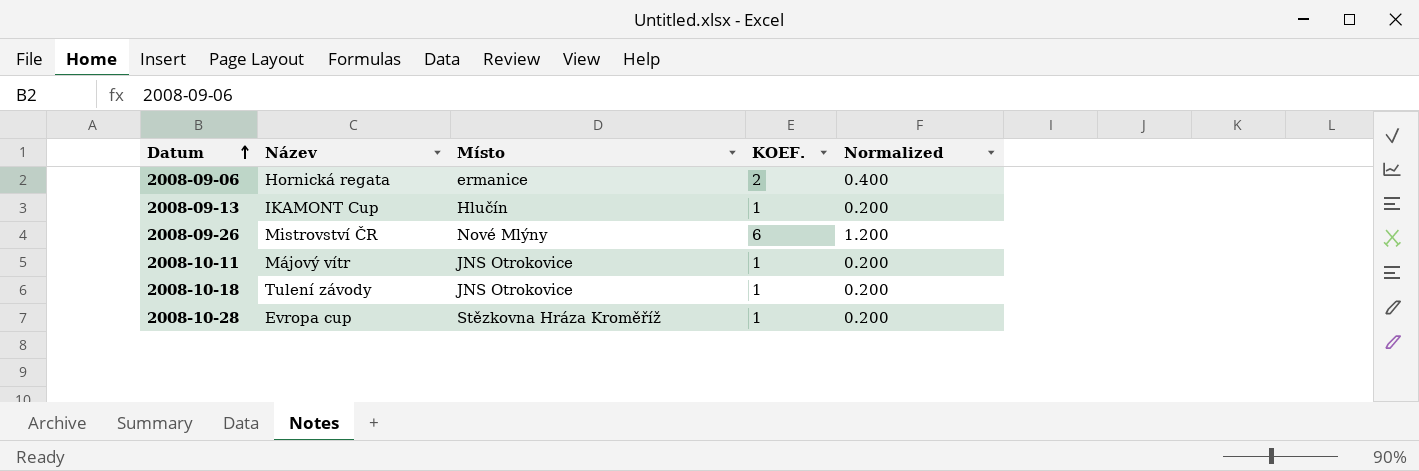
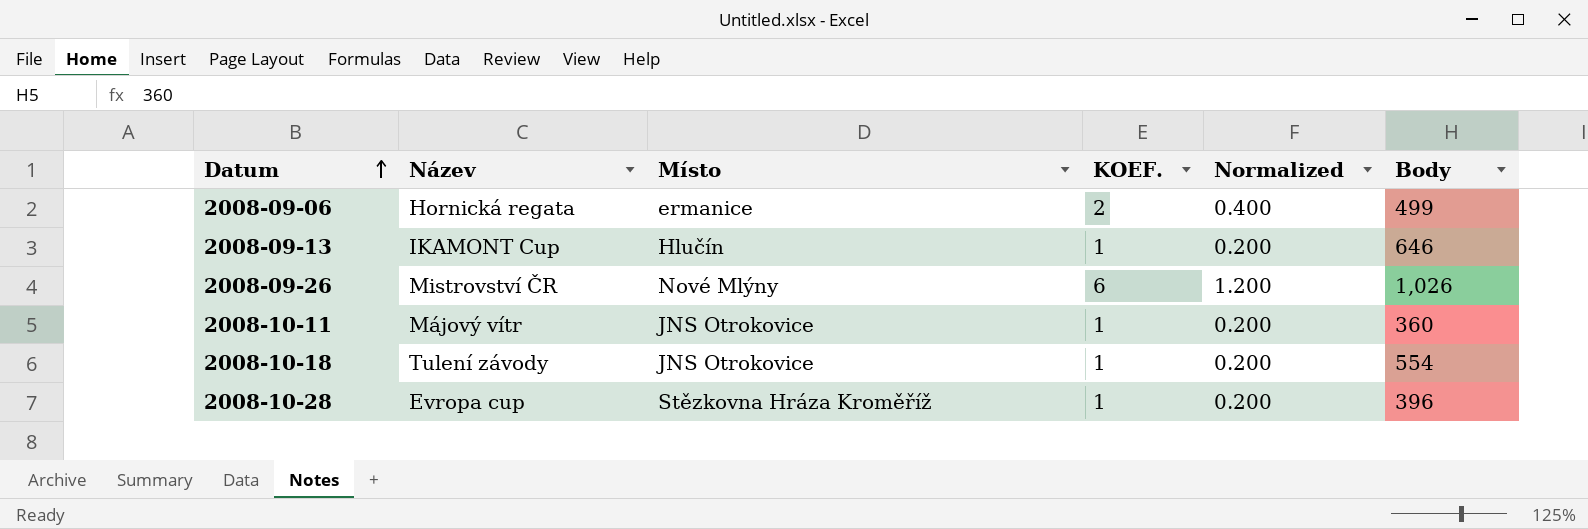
column Body | position: none -> 6

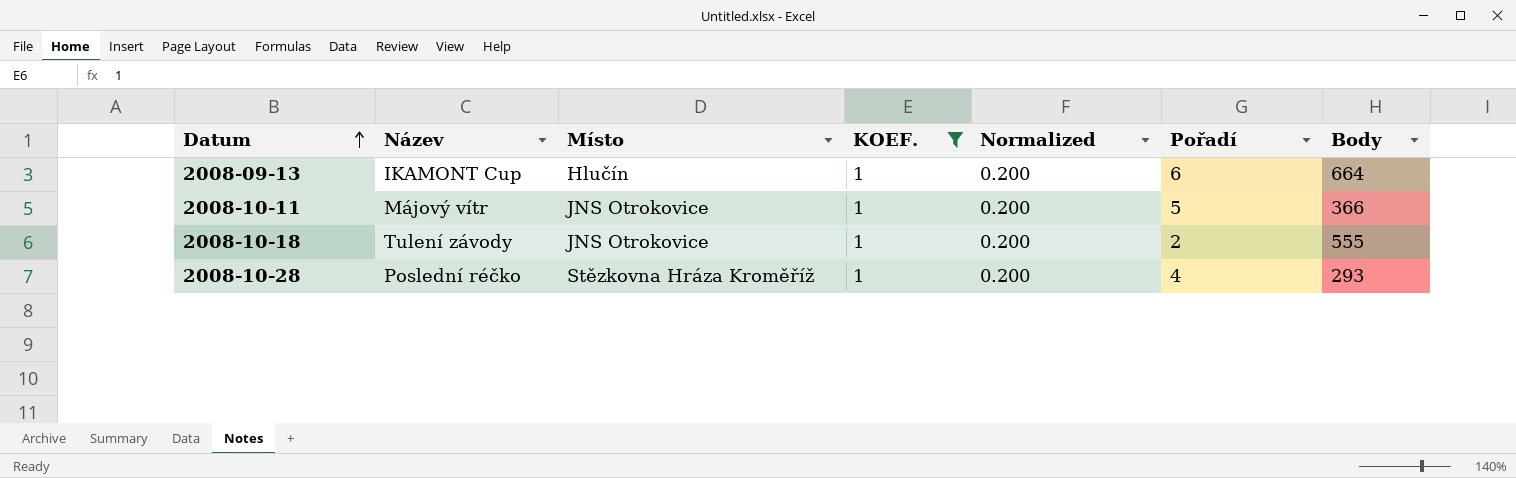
filter: none -> KOEF. = 1
column Pořadí | position: none -> 6
2008-09-13 | Body: 646 -> 664
2008-10-11 | Body: 360 -> 366
2008-10-18 | Body: 554 -> 555
2008-10-28 | Název: Evropa cup -> Poslední réčko
2008-10-28 | Body: 396 -> 293

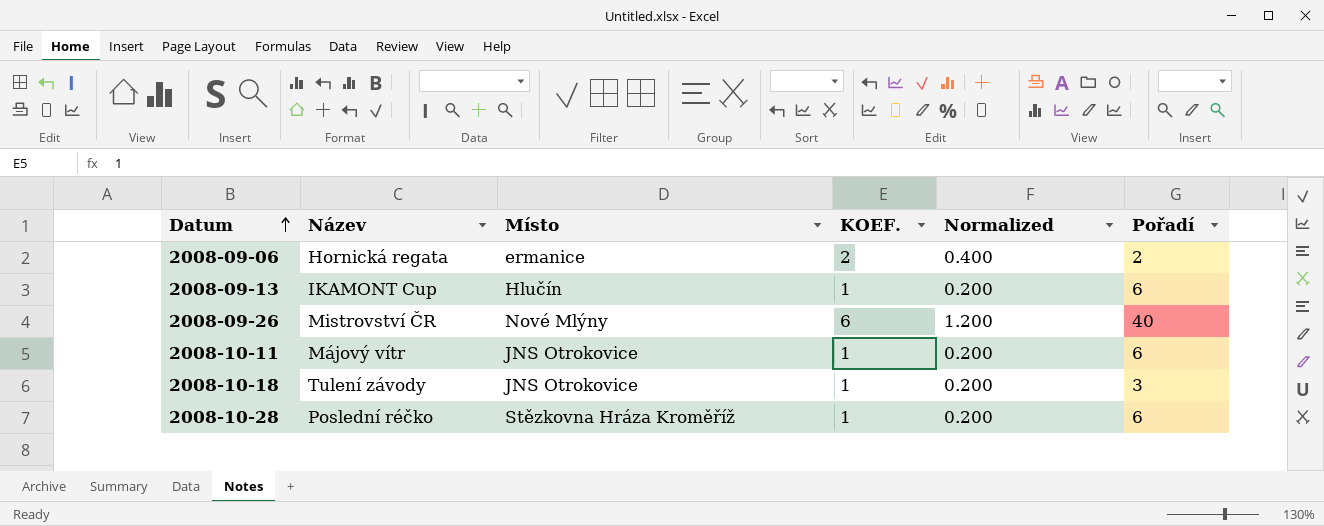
filter: KOEF. = 1 -> none
column Body | position: 7 -> none
2008-10-11 | Pořadí: 5 -> 6
2008-10-18 | Pořadí: 2 -> 3
2008-10-28 | Pořadí: 4 -> 6

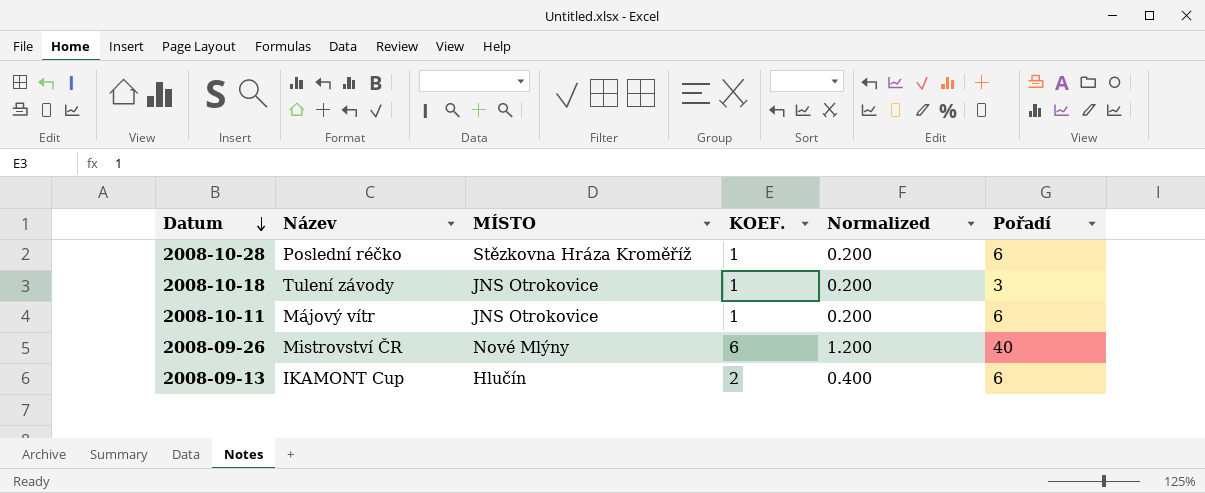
row order: Datum ascending -> Datum descending
column name: Místo -> MÍSTO
row 2008-09-06: Hornická regata | ermanice | 2 | 0.400 | 2 -> none
2008-09-13 | KOEF.: 1 -> 2
2008-09-13 | Normalized: 0.200 -> 0.400

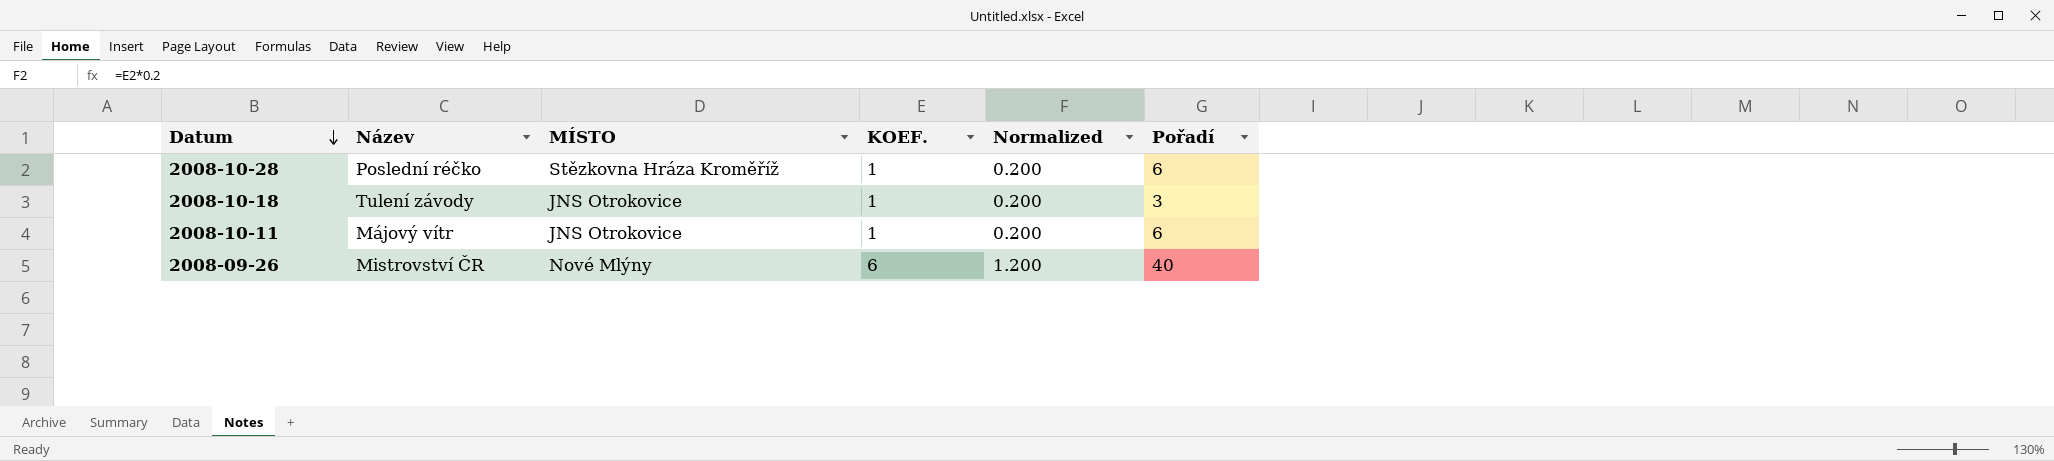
row 2008-09-13: IKAMONT Cup | Hlučín | 2 | 0.400 | 6 -> none

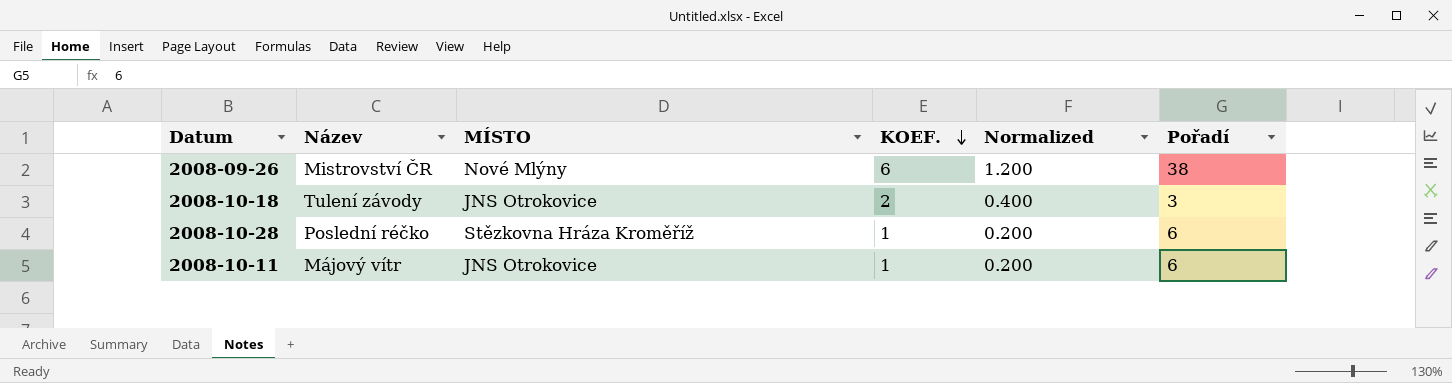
row order: Datum descending -> KOEF. descending
2008-09-26 | Pořadí: 40 -> 38
2008-10-18 | KOEF.: 1 -> 2
2008-10-18 | Normalized: 0.200 -> 0.400

